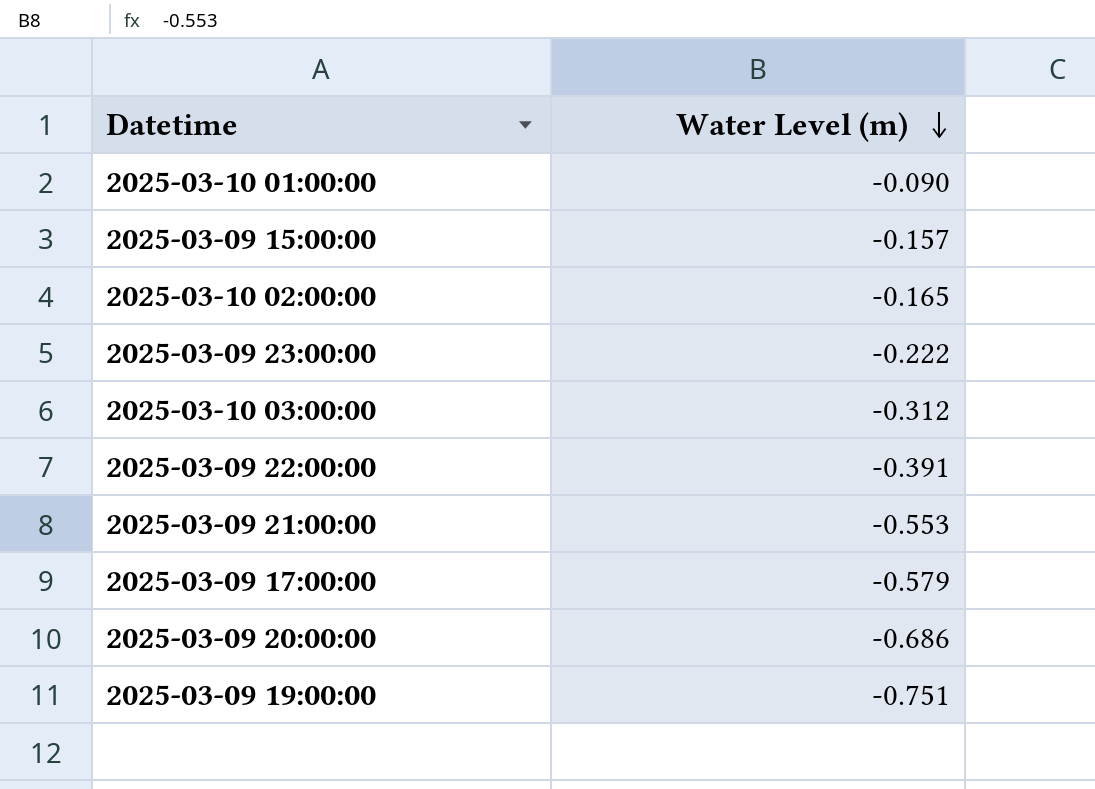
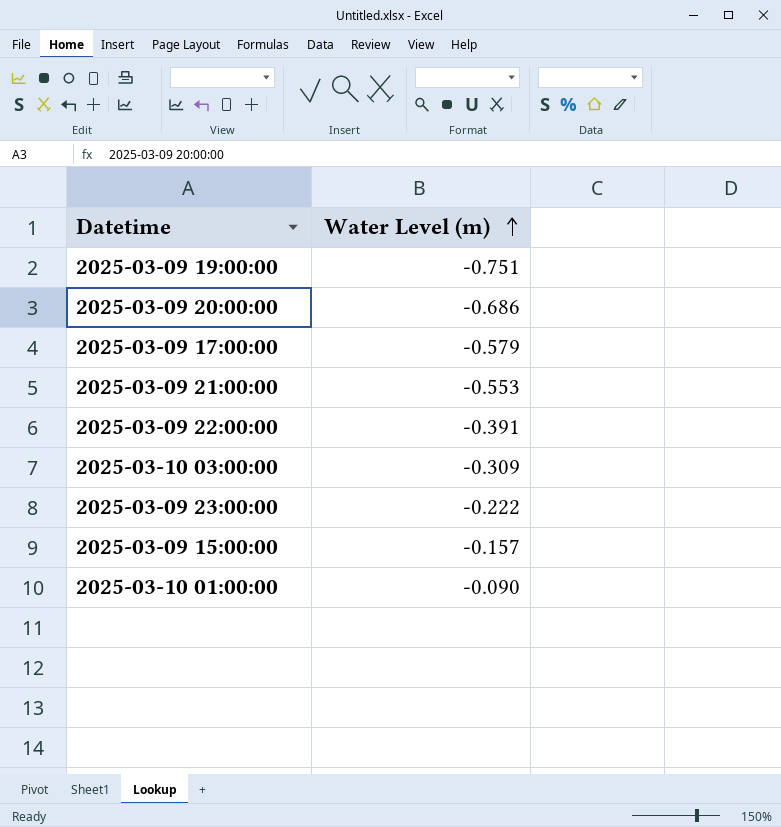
row order: Water Level (m) descending -> Water Level (m) ascending
row 2025-03-10 02:00:00: -0.165 -> none
2025-03-10 03:00:00 | Water Level (m): -0.312 -> -0.309

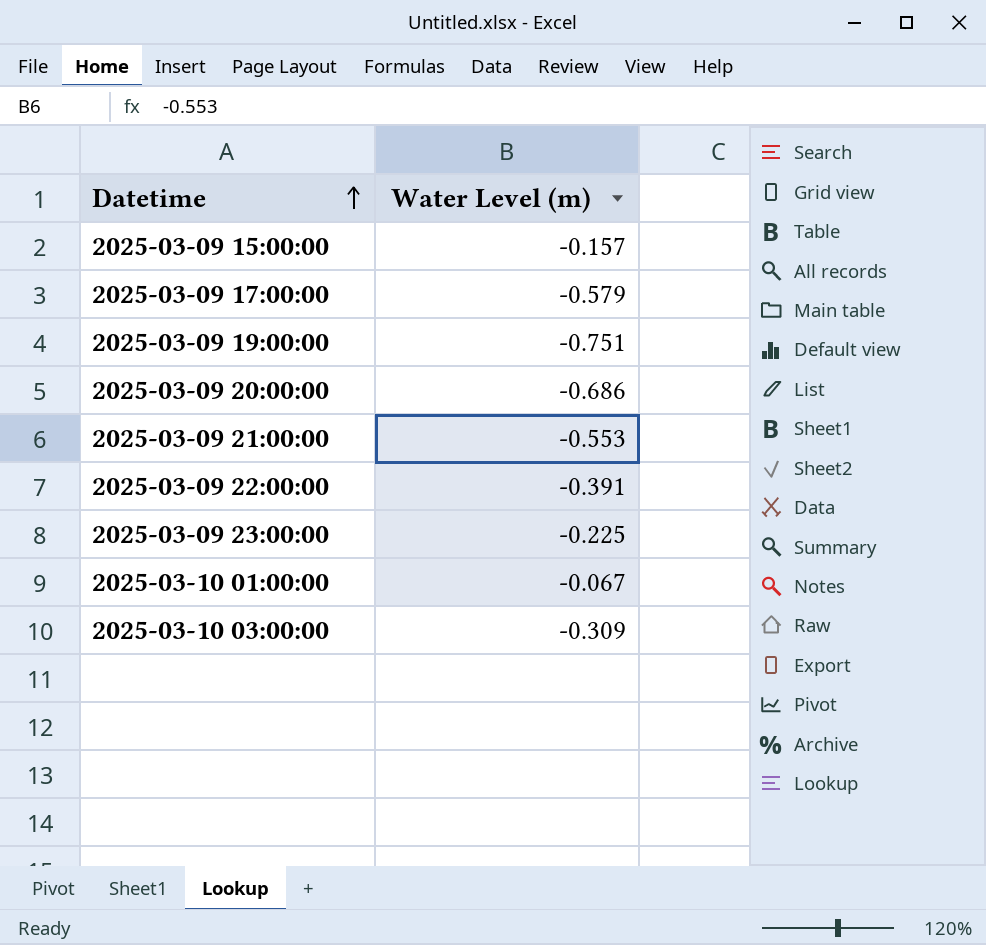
row order: Water Level (m) ascending -> Datetime ascending
2025-03-09 23:00:00 | Water Level (m): -0.222 -> -0.225
2025-03-10 01:00:00 | Water Level (m): -0.090 -> -0.067

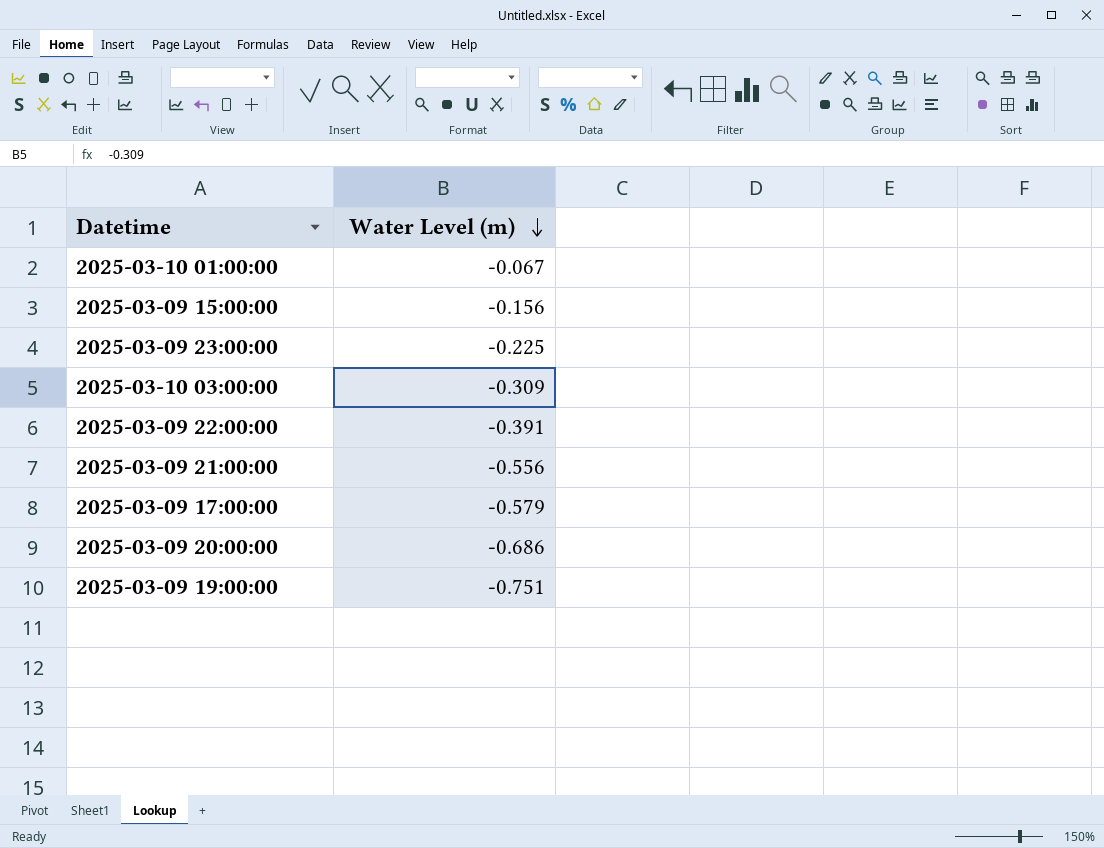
row order: Datetime ascending -> Water Level (m) descending
2025-03-09 15:00:00 | Water Level (m): -0.157 -> -0.156
2025-03-09 21:00:00 | Water Level (m): -0.553 -> -0.556

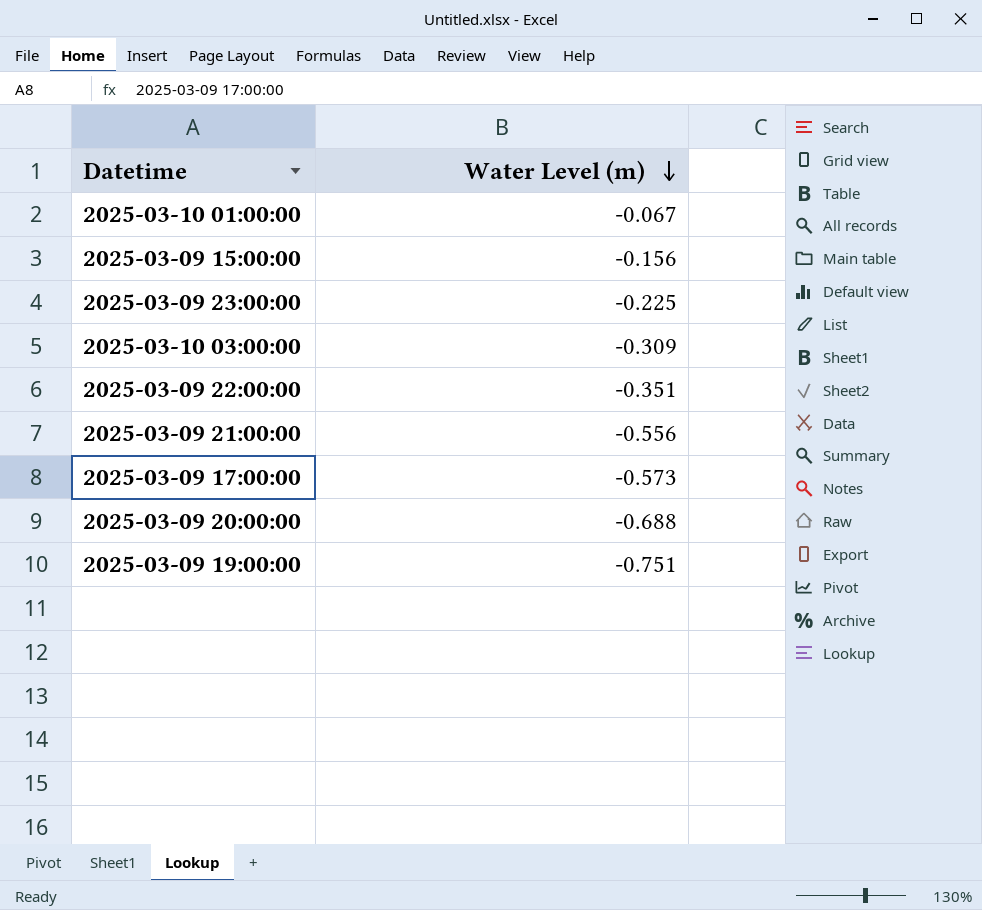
2025-03-09 22:00:00 | Water Level (m): -0.391 -> -0.351
2025-03-09 17:00:00 | Water Level (m): -0.579 -> -0.573
2025-03-09 20:00:00 | Water Level (m): -0.686 -> -0.688

